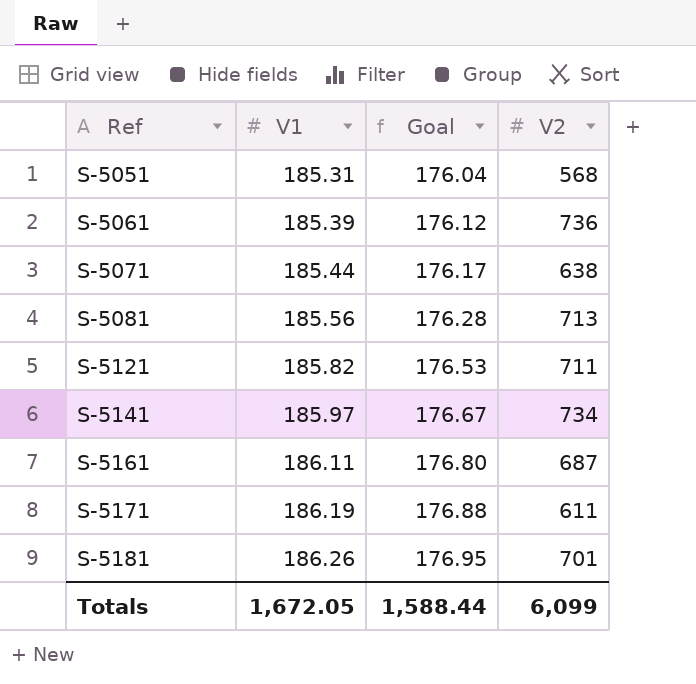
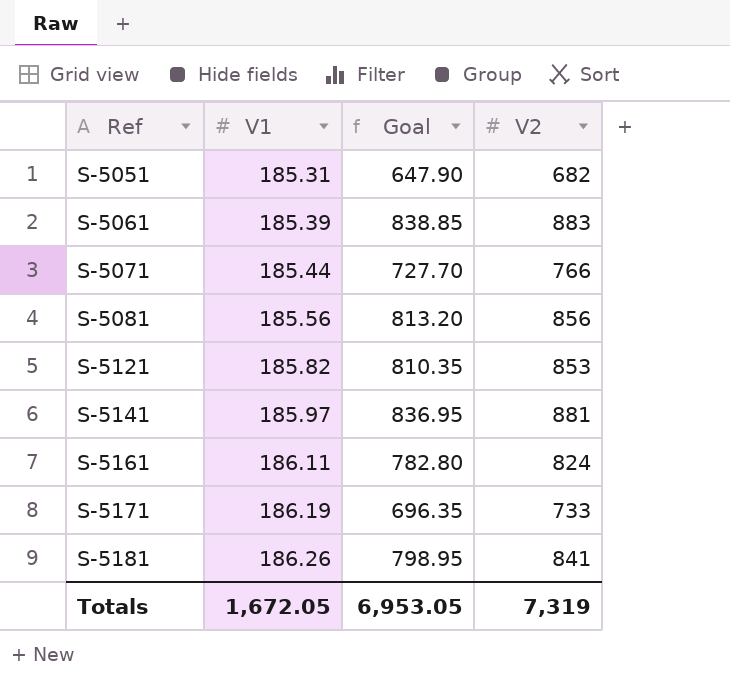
column Goal | formula: [V1] * 0.95 -> [V2] * 0.95
S-5051 | V2: 568 -> 682
S-5061 | V2: 736 -> 883
S-5071 | V2: 638 -> 766
S-5081 | V2: 713 -> 856
S-5121 | V2: 711 -> 853
S-5141 | V2: 734 -> 881
S-5161 | V2: 687 -> 824
S-5171 | V2: 611 -> 733
S-5181 | V2: 701 -> 841
Totals | Goal: 1,588.44 -> 6,953.05
Totals | V2: 6,099 -> 7,319

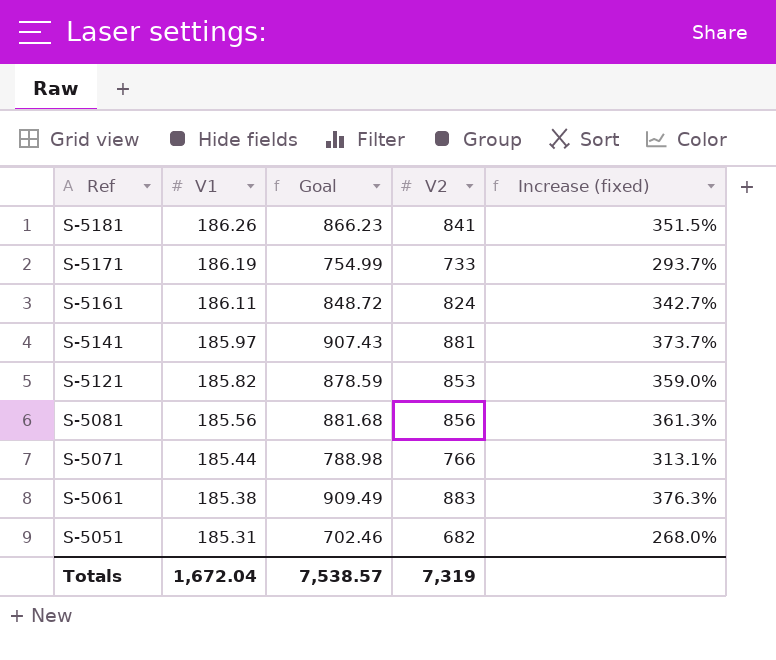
row order: Ref ascending -> Ref descending
column Goal | formula: [V2] * 0.95 -> [V2] * 1.03
column Increase (fixed) | formula: none -> ([V2] - [V1]) / [V1]
S-5061 | V1: 185.39 -> 185.38
Totals | V1: 1,672.05 -> 1,672.04
Totals | Goal: 6,953.05 -> 7,538.57

